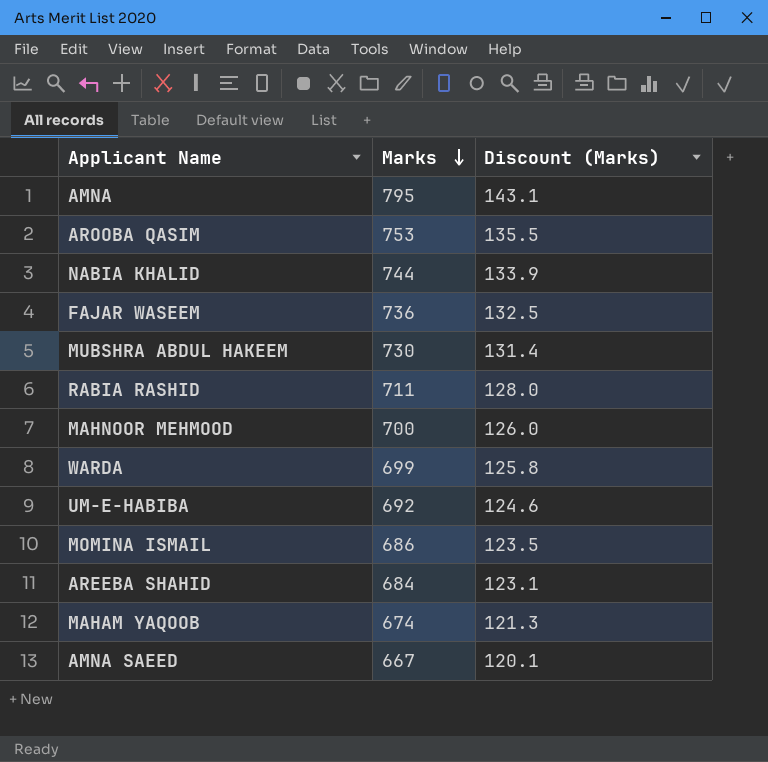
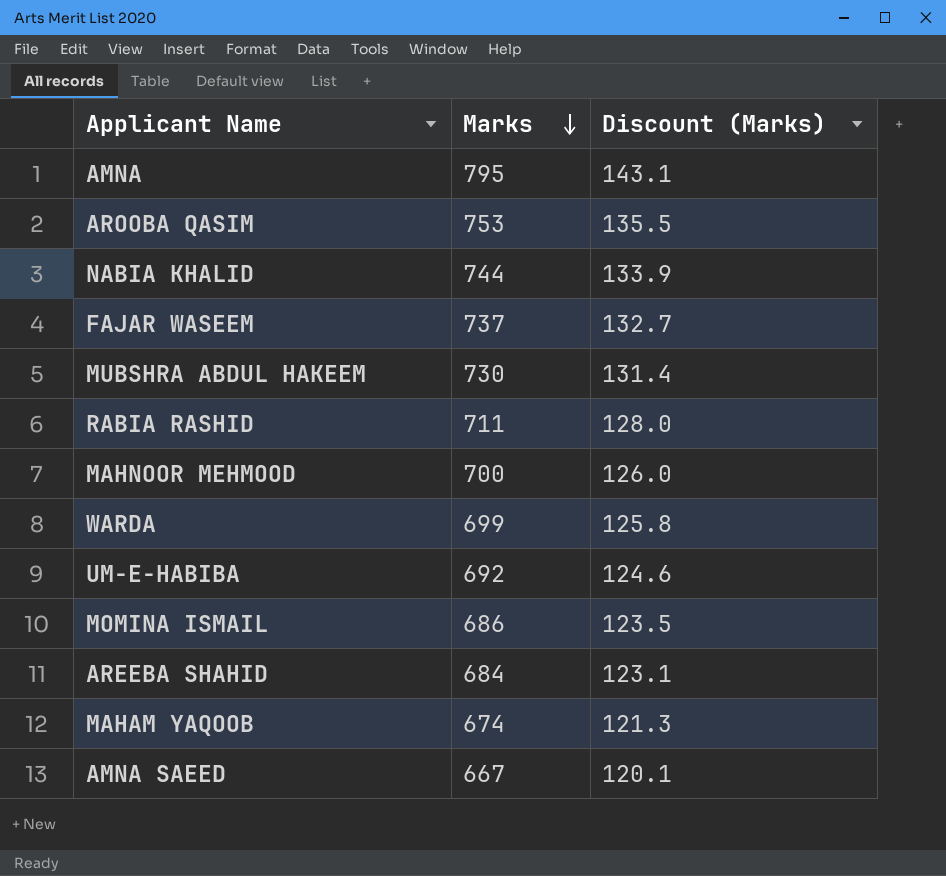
FAJAR WASEEM | Marks: 736 -> 737
FAJAR WASEEM | Discount (Marks): 132.5 -> 132.7

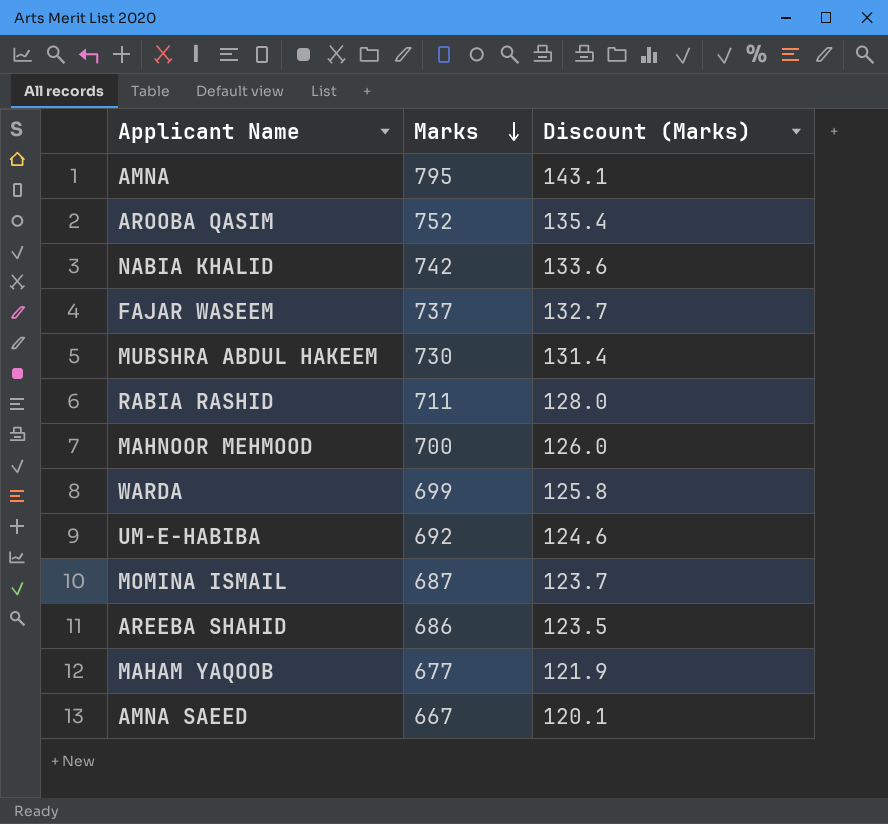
AROOBA QASIM | Marks: 753 -> 752
AROOBA QASIM | Discount (Marks): 135.5 -> 135.4
NABIA KHALID | Marks: 744 -> 742
NABIA KHALID | Discount (Marks): 133.9 -> 133.6
MOMINA ISMAIL | Marks: 686 -> 687
MOMINA ISMAIL | Discount (Marks): 123.5 -> 123.7
AREEBA SHAHID | Marks: 684 -> 686
AREEBA SHAHID | Discount (Marks): 123.1 -> 123.5
MAHAM YAQOOB | Marks: 674 -> 677
MAHAM YAQOOB | Discount (Marks): 121.3 -> 121.9

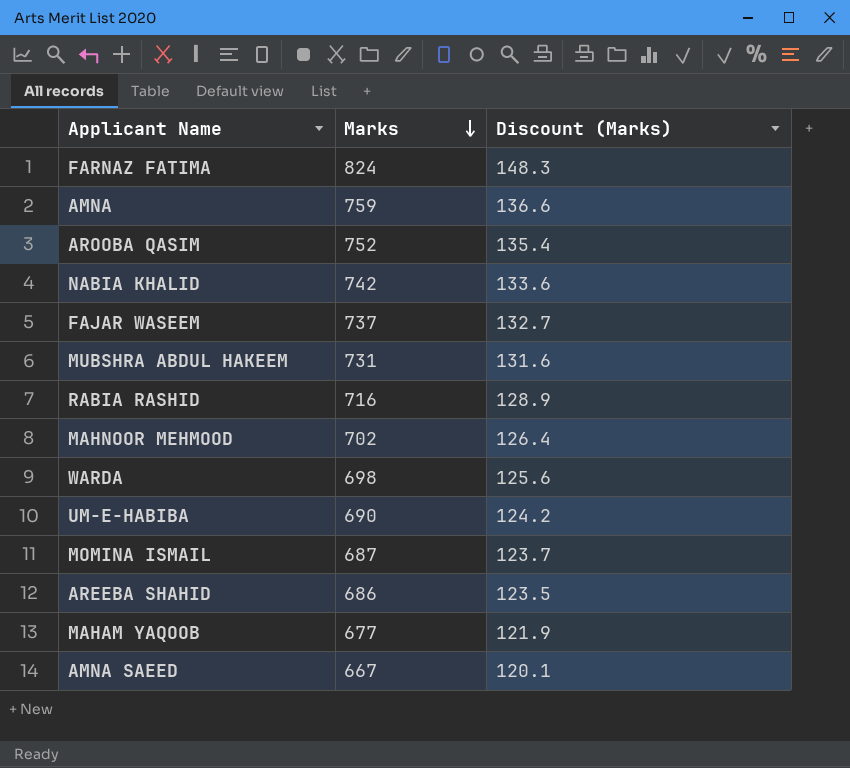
row FARNAZ FATIMA: none -> 824 | 148.3
AMNA | Marks: 795 -> 759
AMNA | Discount (Marks): 143.1 -> 136.6
MUBSHRA ABDUL HAKEEM | Marks: 730 -> 731
MUBSHRA ABDUL HAKEEM | Discount (Marks): 131.4 -> 131.6
RABIA RASHID | Marks: 711 -> 716
RABIA RASHID | Discount (Marks): 128.0 -> 128.9
MAHNOOR MEHMOOD | Marks: 700 -> 702
MAHNOOR MEHMOOD | Discount (Marks): 126.0 -> 126.4
WARDA | Marks: 699 -> 698
WARDA | Discount (Marks): 125.8 -> 125.6
UM-E-HABIBA | Marks: 692 -> 690
UM-E-HABIBA | Discount (Marks): 124.6 -> 124.2

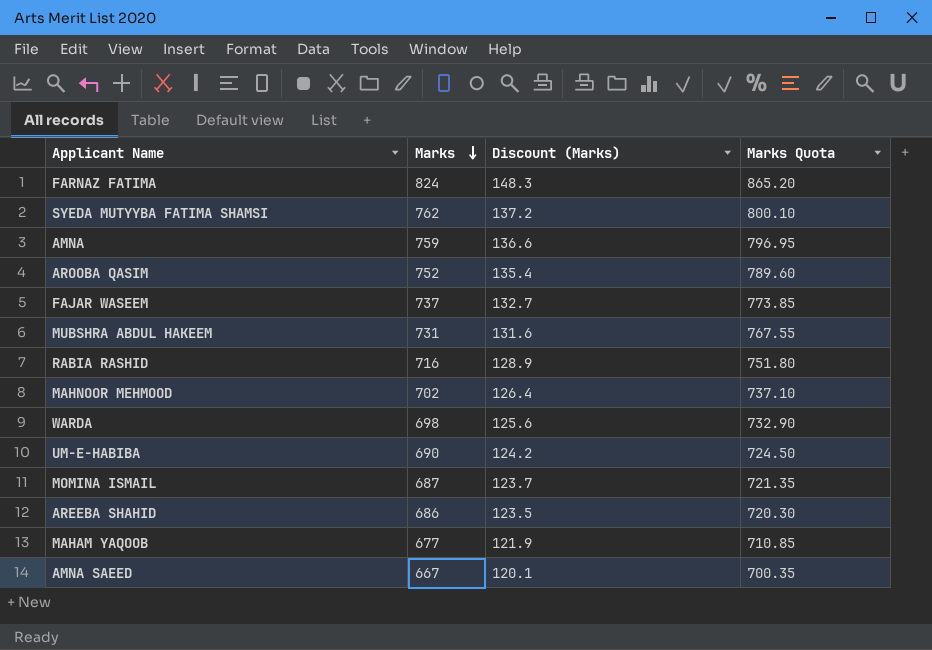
column Marks Quota | formula: none -> [Marks] * 1.05
row NABIA KHALID: 742 | 133.6 -> none
row SYEDA MUTYYBA FATIMA SHAMSI: none -> 762 | 137.2 | 800.10

